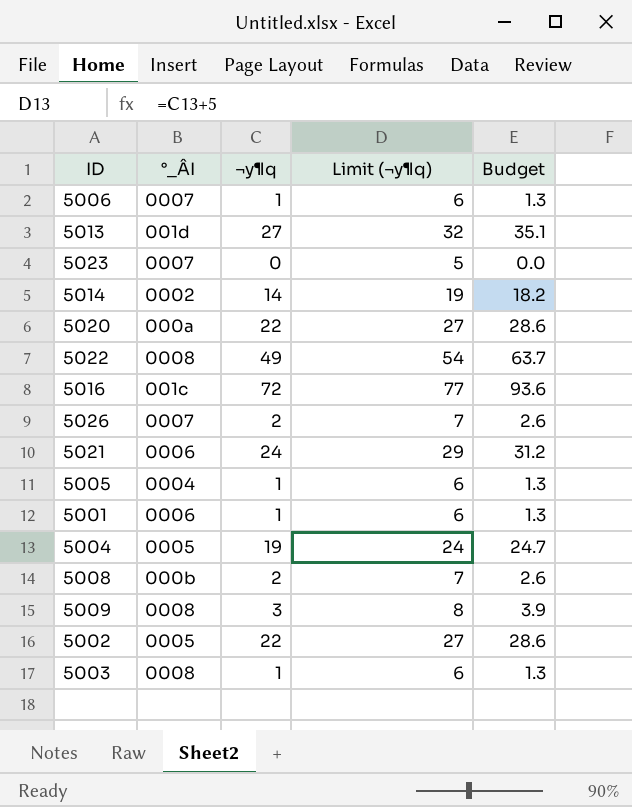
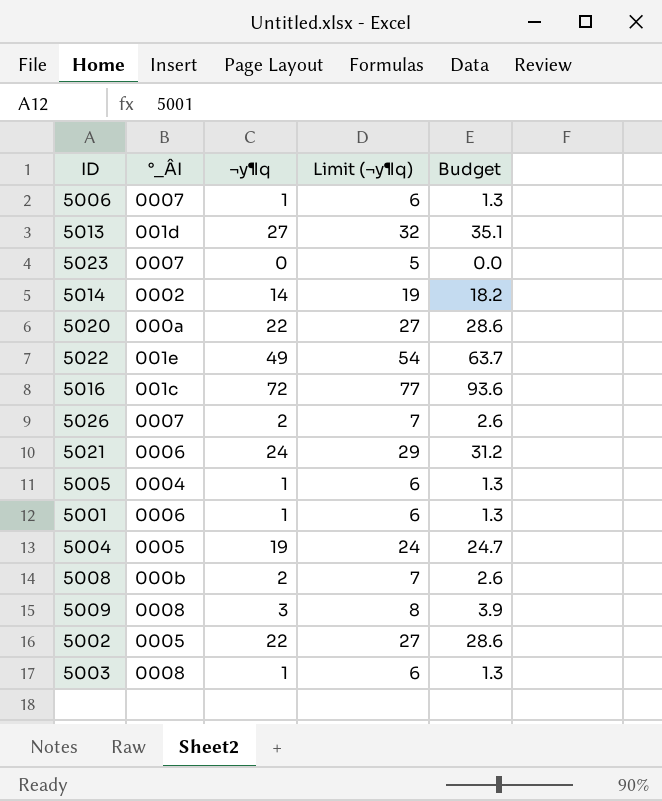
5022 | °_ÂI: 0008 -> 001e

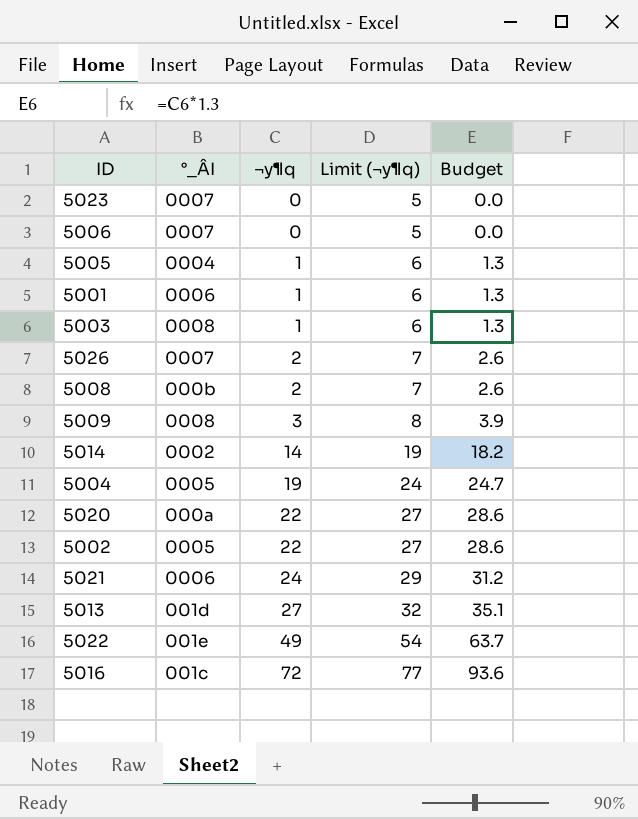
row order: none -> ¬y¶q ascending
5006 | ¬y¶q: 1 -> 0
5006 | Limit (¬y¶q): 6 -> 5
5006 | Budget: 1.3 -> 0.0

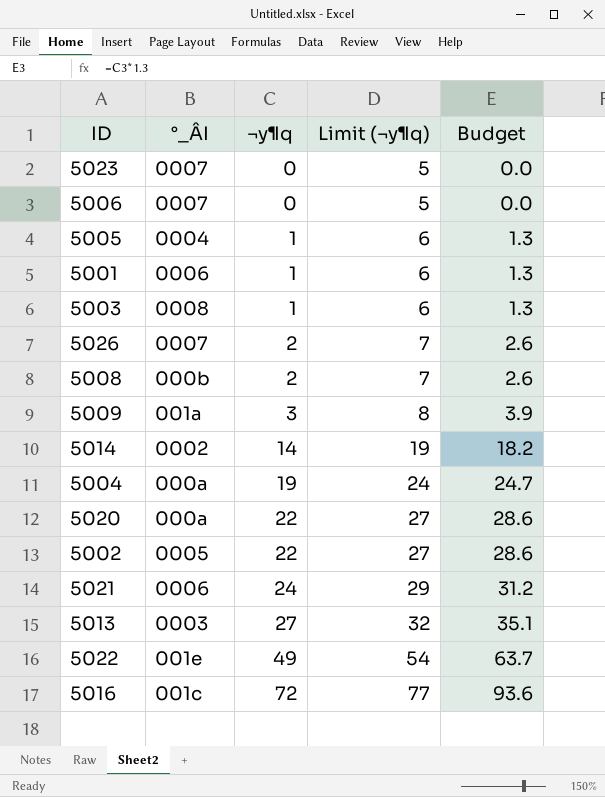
5009 | °_ÂI: 0008 -> 001a
5004 | °_ÂI: 0005 -> 000a
5013 | °_ÂI: 001d -> 0003

